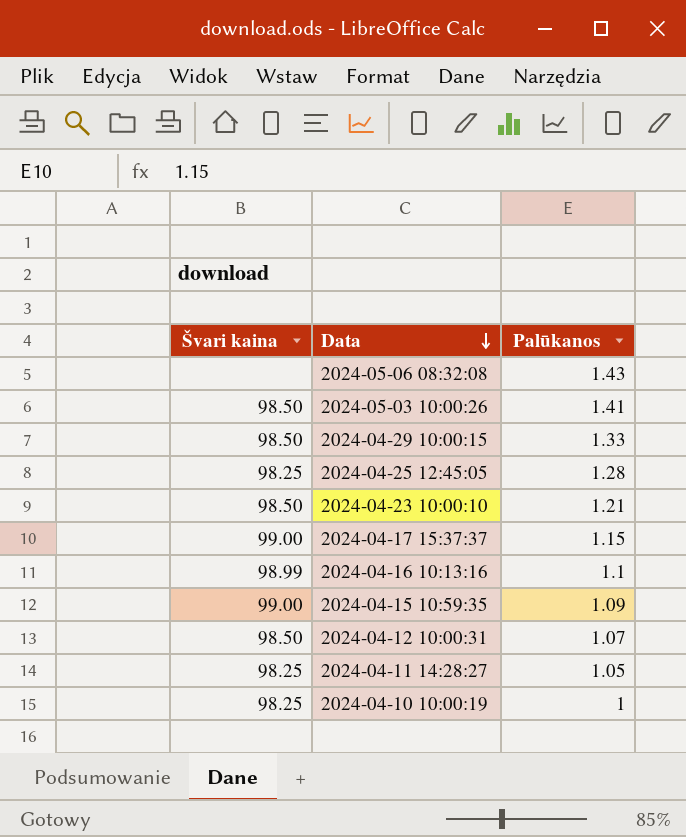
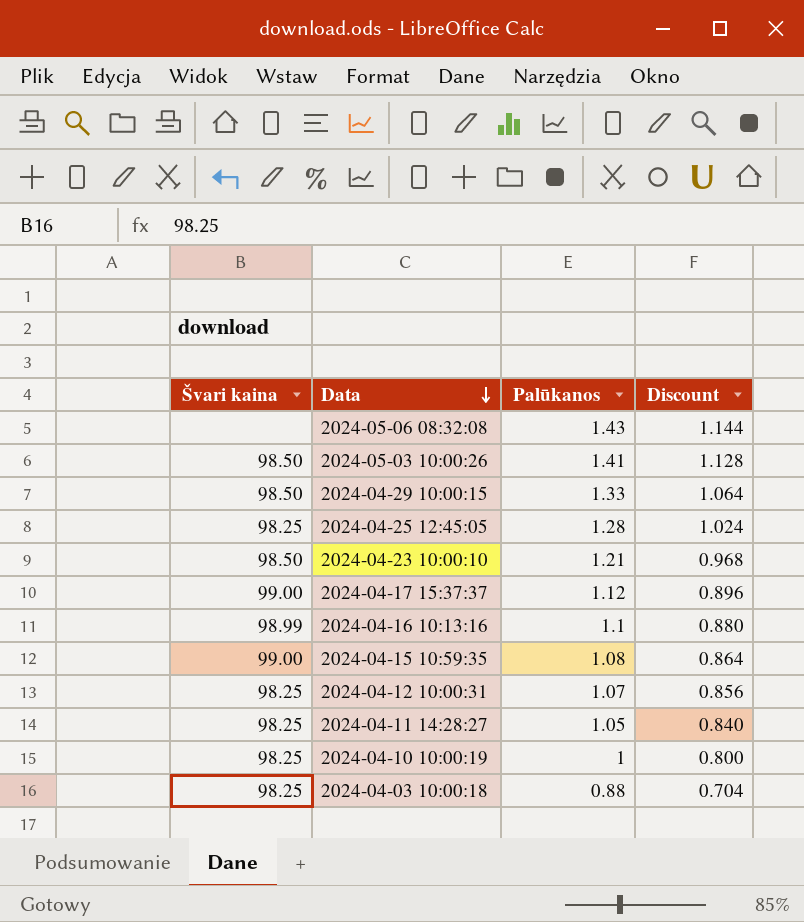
column Discount | formula: none -> [Palūkanos] * 0.8
2024-04-17 15:37:37 | Palūkanos: 1.15 -> 1.12
2024-04-15 10:59:35 | Palūkanos: 1.09 -> 1.08
2024-04-12 10:00:31 | Švari kaina: 98.50 -> 98.25
row 2024-04-03 10:00:18: none -> 98.25 | 0.88 | 0.704

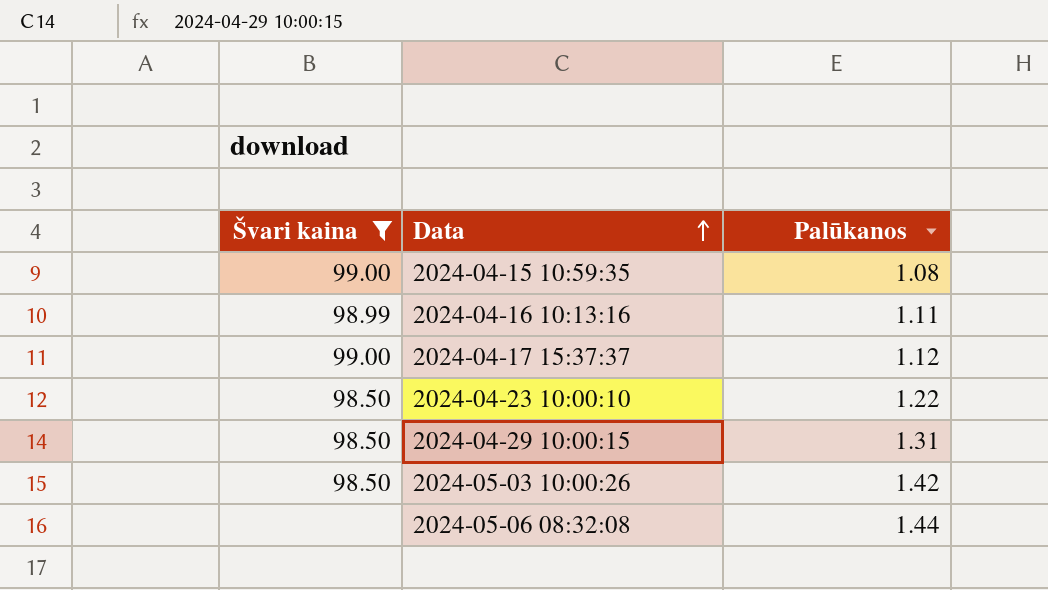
filter: none -> Švari kaina != 98.25
row order: Data descending -> Data ascending
column Discount | formula: [Palūkanos] * 0.8 -> none
2024-04-16 10:13:16 | Palūkanos: 1.1 -> 1.11
2024-04-23 10:00:10 | Palūkanos: 1.21 -> 1.22
2024-04-29 10:00:15 | Palūkanos: 1.33 -> 1.31
2024-05-03 10:00:26 | Palūkanos: 1.41 -> 1.42
2024-05-06 08:32:08 | Palūkanos: 1.43 -> 1.44

